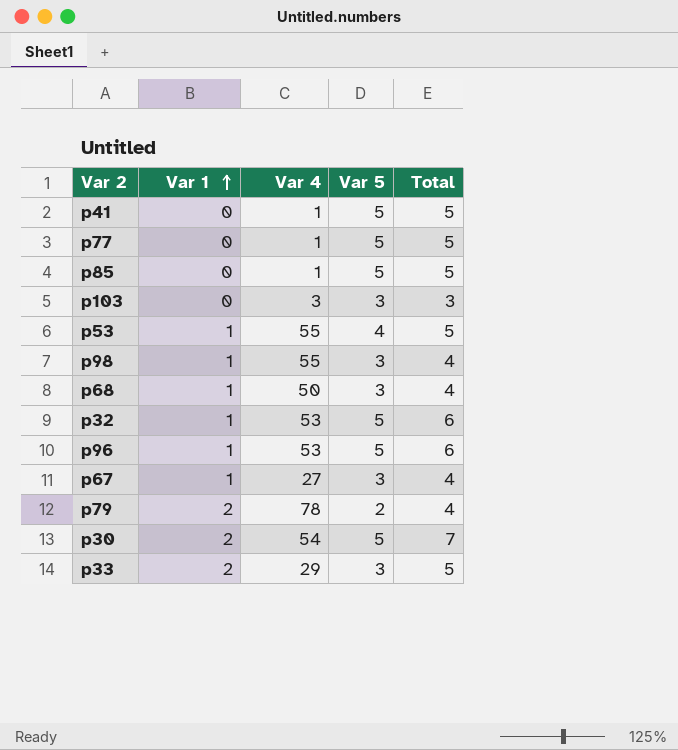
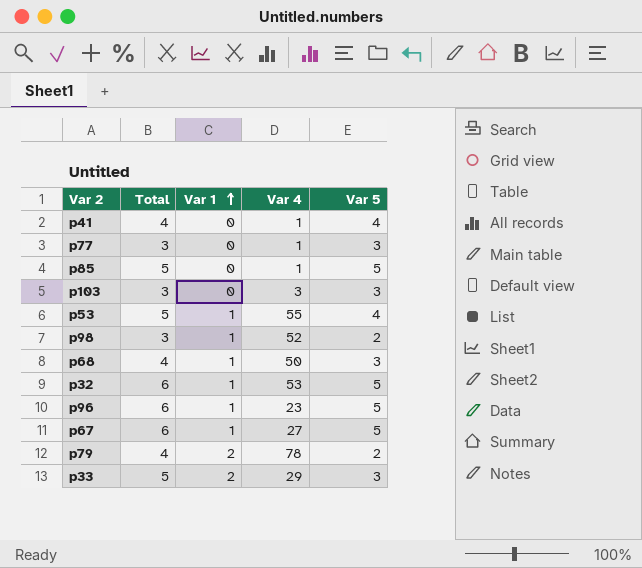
column Total | position: 5 -> 2
row p30: 2 | 54 | 5 | 7 -> none
p41 | Total: 5 -> 4
p41 | Var 5: 5 -> 4
p77 | Total: 5 -> 3
p77 | Var 5: 5 -> 3
p98 | Total: 4 -> 3
p98 | Var 4: 55 -> 52
p98 | Var 5: 3 -> 2
p96 | Var 4: 53 -> 23
p67 | Total: 4 -> 6
p67 | Var 5: 3 -> 5

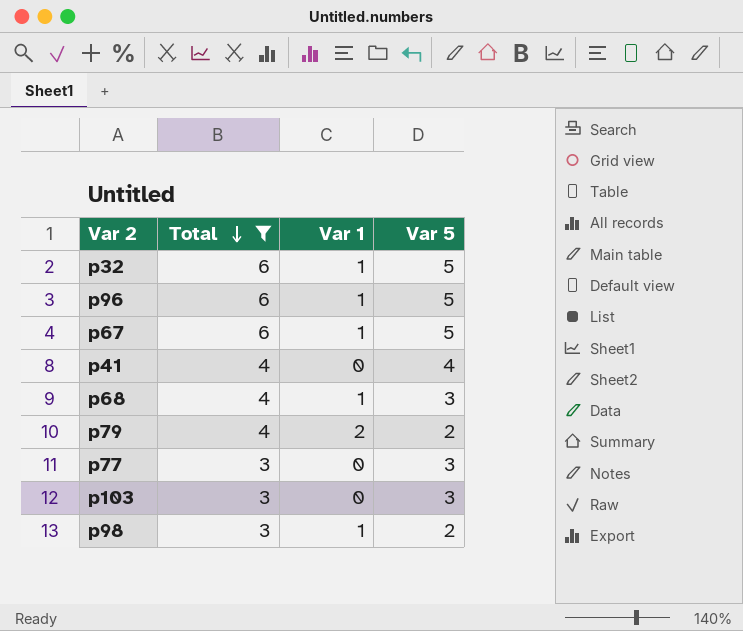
filter: none -> Total != 5
row order: Var 1 ascending -> Total descending
column Var 4 | position: 4 -> none

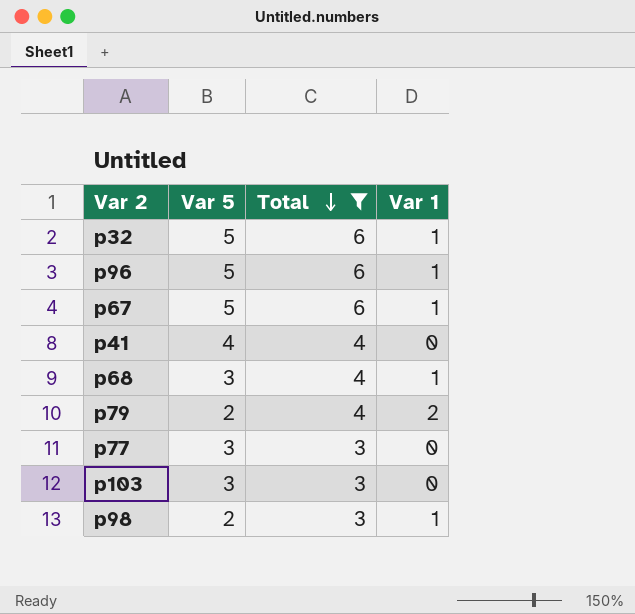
column Var 5 | position: 4 -> 2

